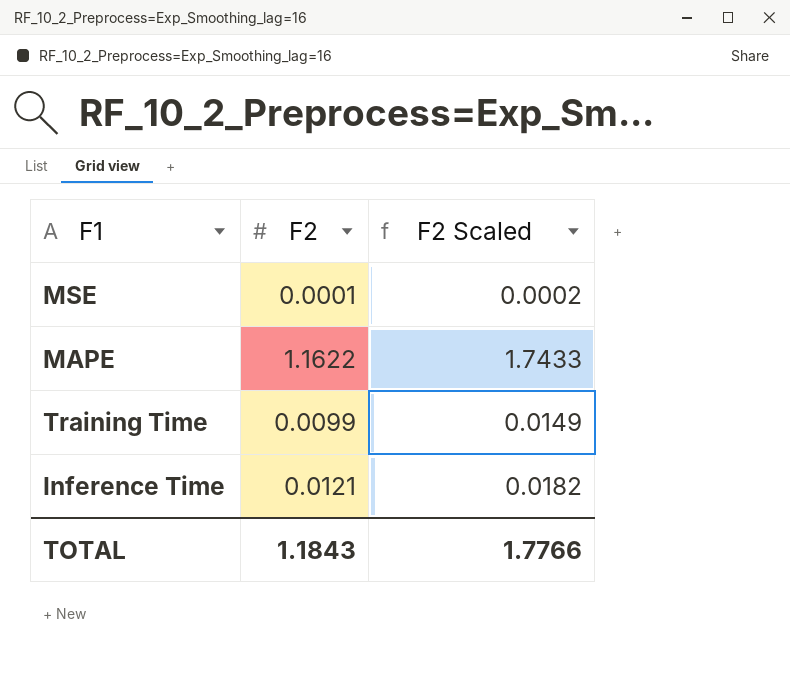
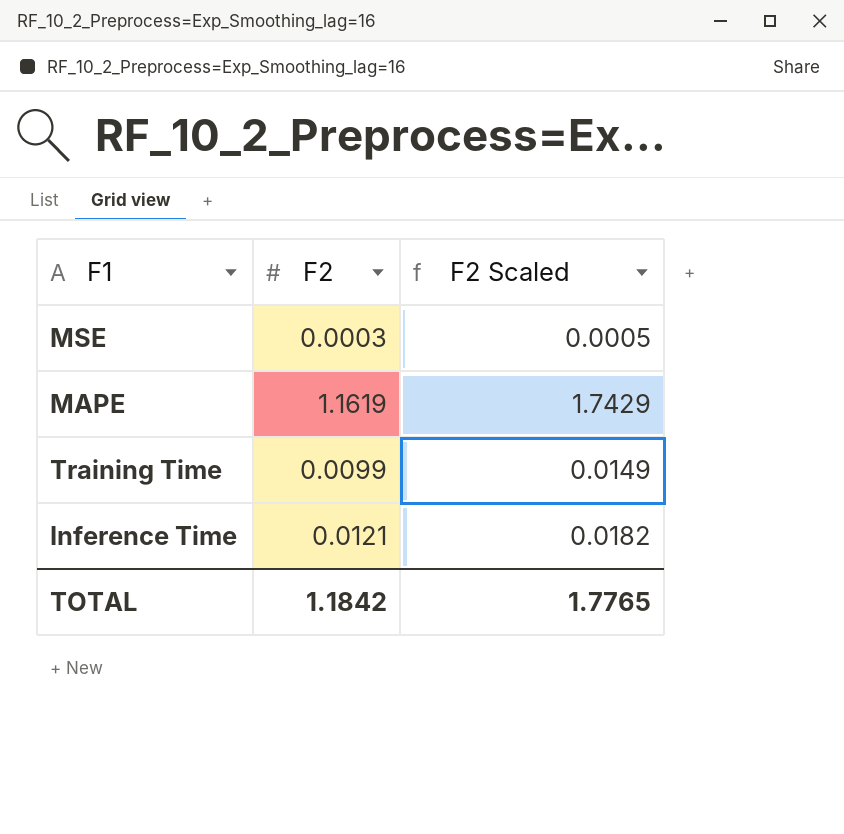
MSE | F2: 0.0001 -> 0.0003
MSE | F2 Scaled: 0.0002 -> 0.0005
MAPE | F2: 1.1622 -> 1.1619
MAPE | F2 Scaled: 1.7433 -> 1.7429
TOTAL | F2: 1.1843 -> 1.1842
TOTAL | F2 Scaled: 1.7766 -> 1.7765

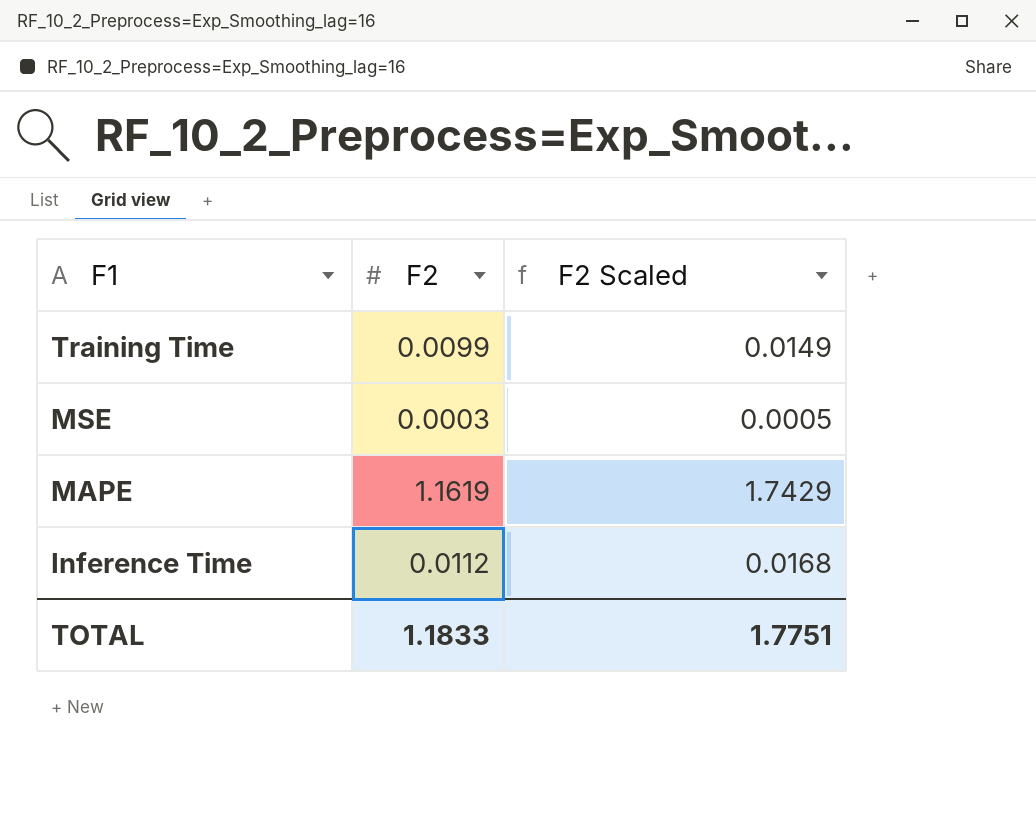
row order: none -> F1 descending
Inference Time | F2: 0.0121 -> 0.0112
Inference Time | F2 Scaled: 0.0182 -> 0.0168
TOTAL | F2: 1.1842 -> 1.1833
TOTAL | F2 Scaled: 1.7765 -> 1.7751

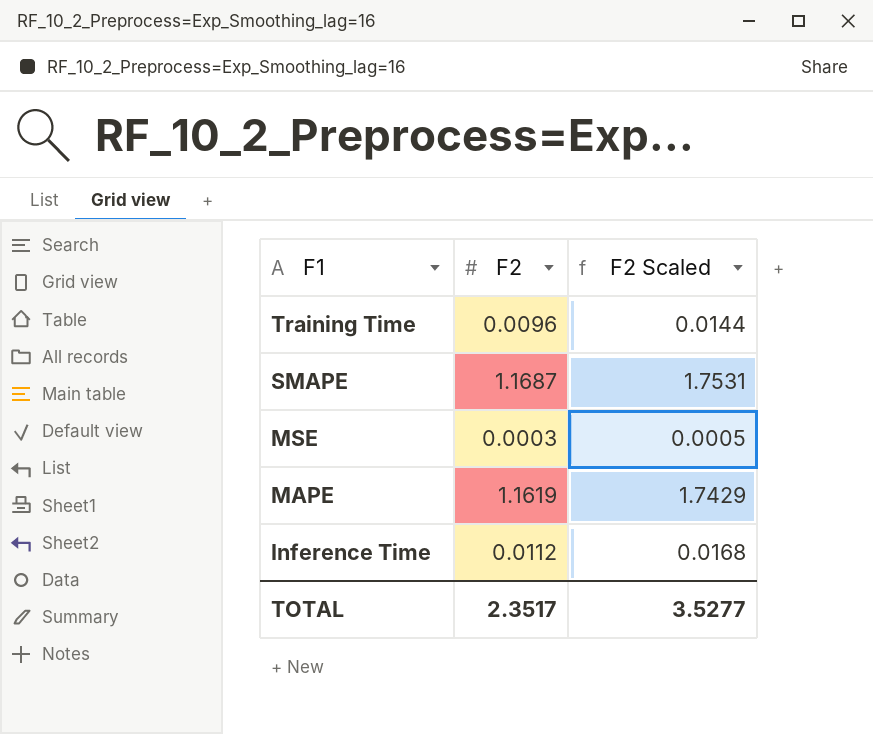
Training Time | F2: 0.0099 -> 0.0096
Training Time | F2 Scaled: 0.0149 -> 0.0144
row SMAPE: none -> 1.1687 | 1.7531
TOTAL | F2: 1.1833 -> 2.3517
TOTAL | F2 Scaled: 1.7751 -> 3.5277

